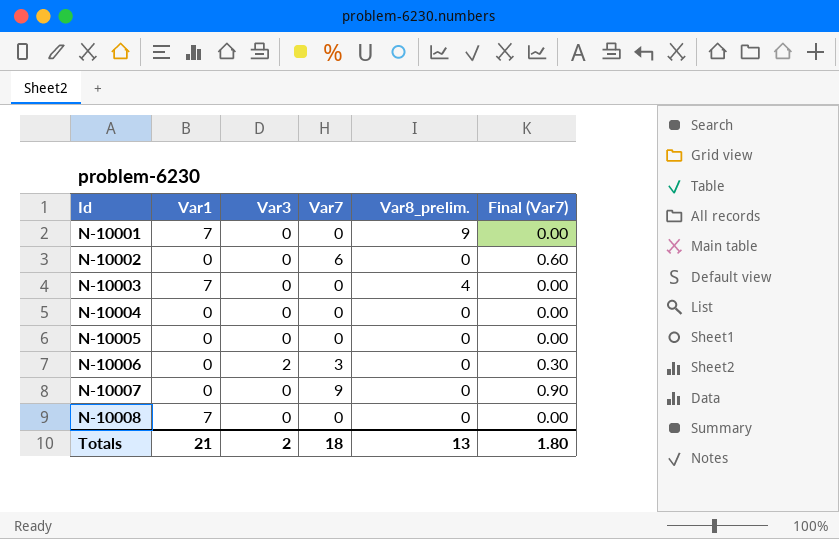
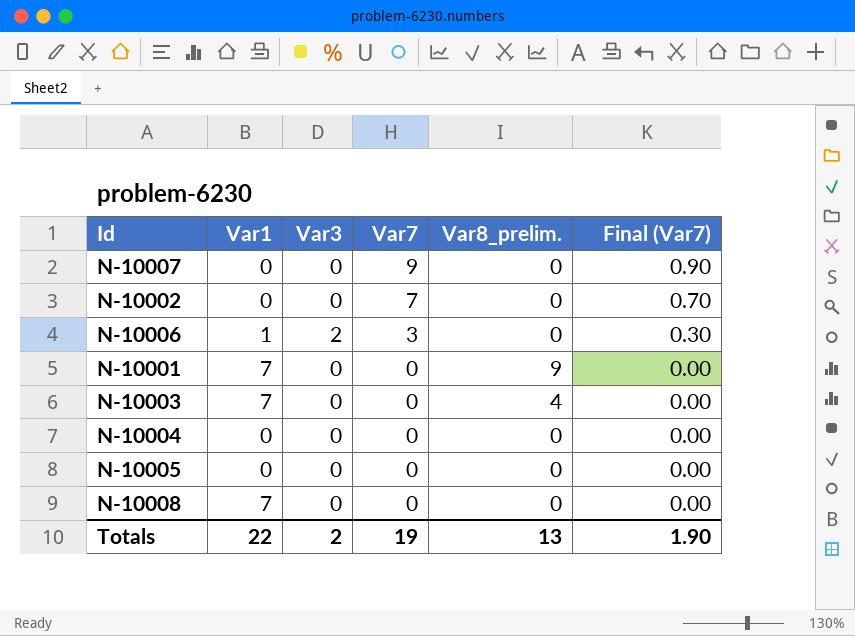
row order: Id ascending -> Var7 descending
N-10002 | Var7: 6 -> 7
N-10002 | Final (Var7): 0.60 -> 0.70
N-10006 | Var1: 0 -> 1
Totals | Var1: 21 -> 22
Totals | Var7: 18 -> 19
Totals | Final (Var7): 1.80 -> 1.90

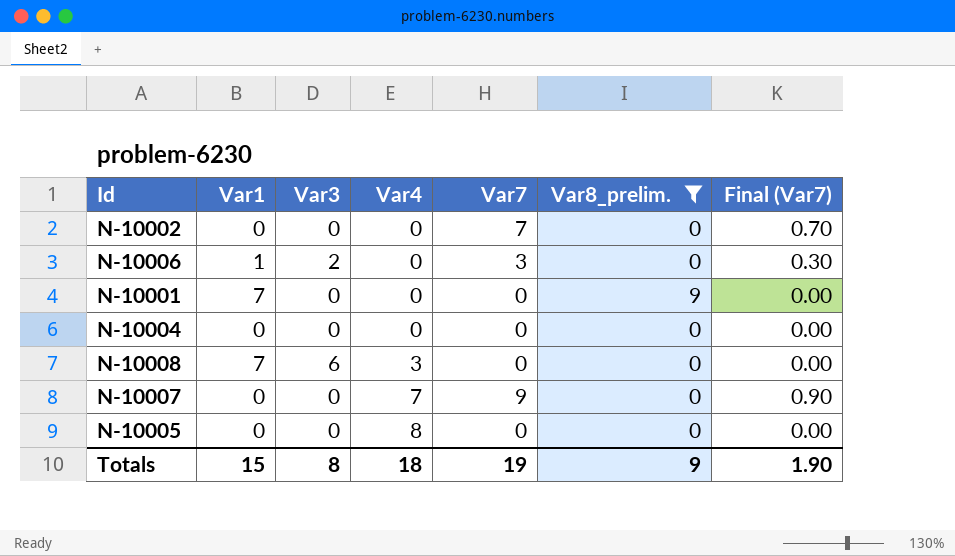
filter: none -> Var8_prelim. != 4
row order: Var7 descending -> Var4 ascending
column Var4 | position: none -> 4
N-10008 | Var3: 0 -> 6
Totals | Var1: 22 -> 15
Totals | Var3: 2 -> 8
Totals | Var8_prelim.: 13 -> 9

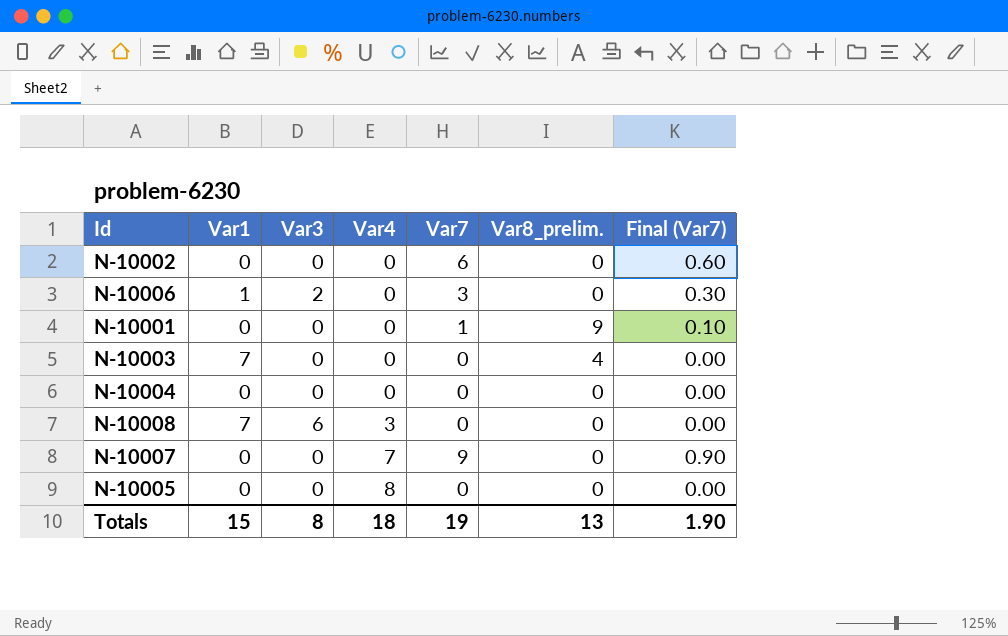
filter: Var8_prelim. != 4 -> none
N-10002 | Var7: 7 -> 6
N-10002 | Final (Var7): 0.70 -> 0.60
N-10001 | Var1: 7 -> 0
N-10001 | Var7: 0 -> 1
N-10001 | Final (Var7): 0.00 -> 0.10
Totals | Var8_prelim.: 9 -> 13

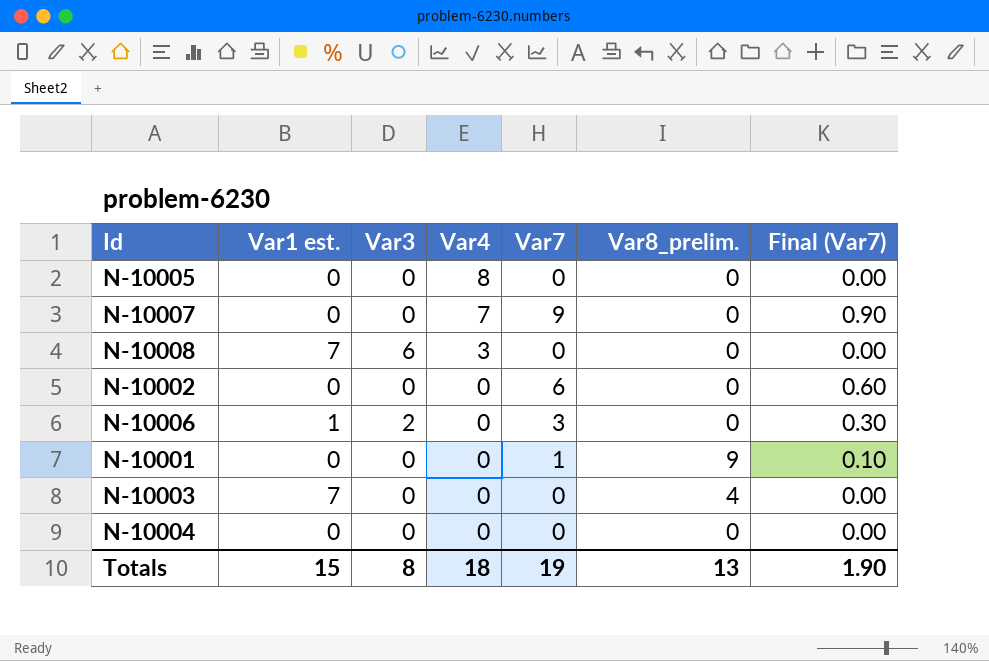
row order: Var4 ascending -> Var4 descending
column name: Var1 -> Var1 est.

